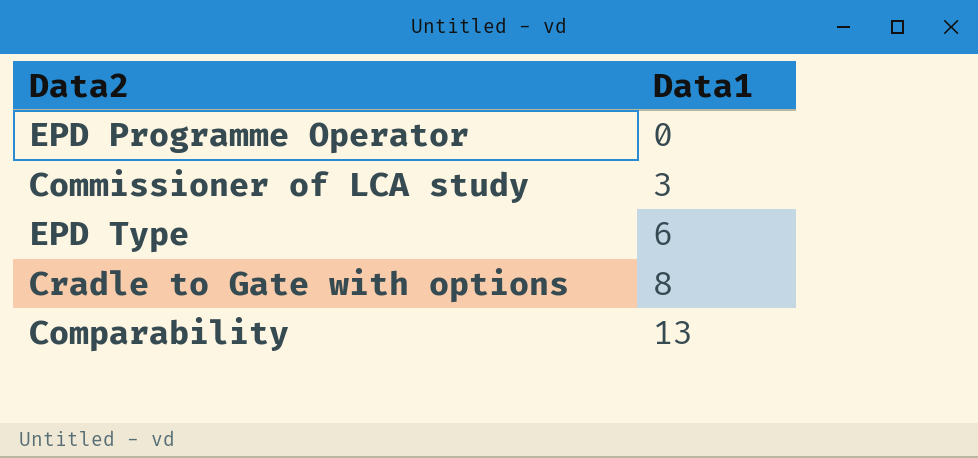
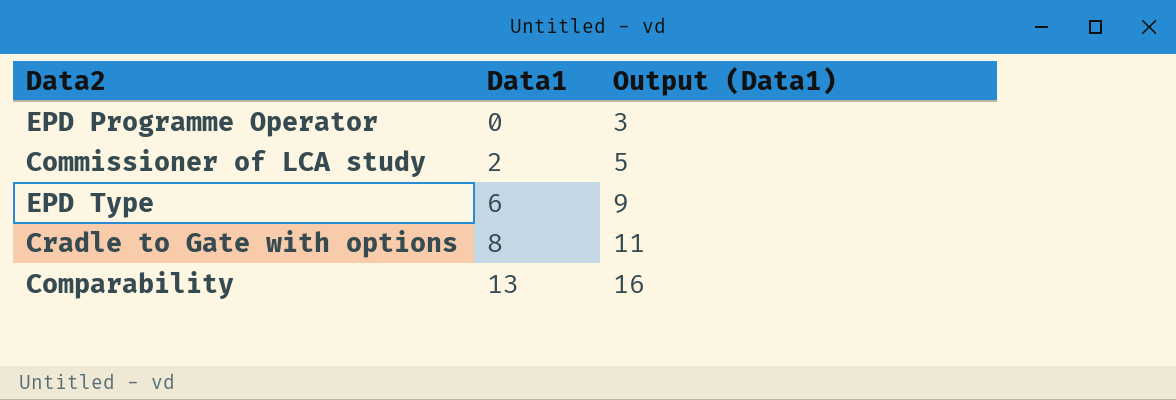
column Output (Data1) | formula: none -> [Data1] + 3
Commissioner of LCA study | Data1: 3 -> 2

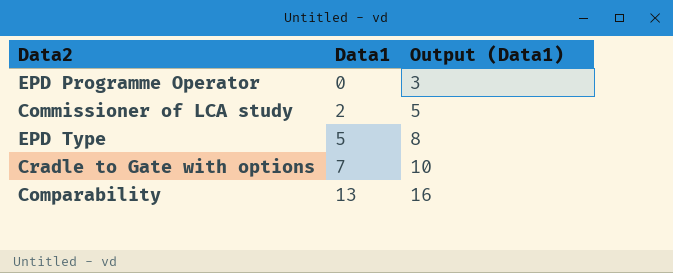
EPD Type | Data1: 6 -> 5
EPD Type | Output (Data1): 9 -> 8
Cradle to Gate with options | Data1: 8 -> 7
Cradle to Gate with options | Output (Data1): 11 -> 10

